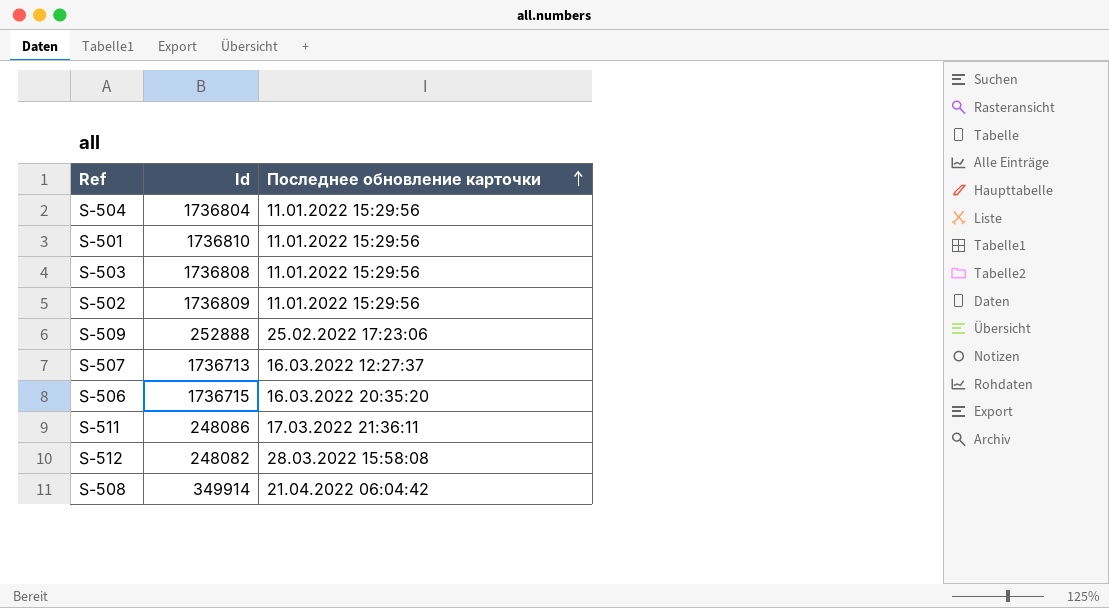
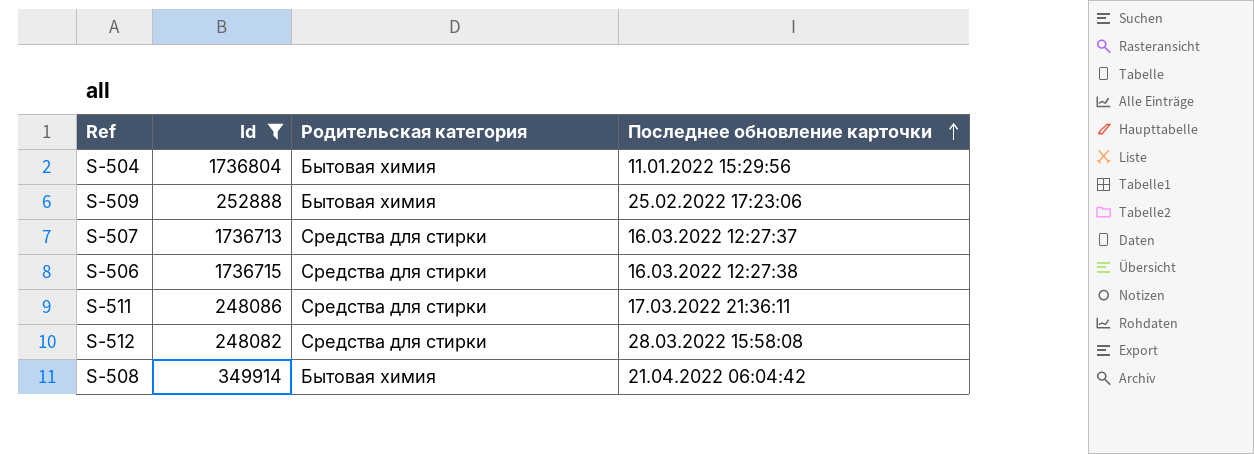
filter: none -> Id <= 1736804
column Родительская категория | position: none -> 3
S-506 | Последнее обновление карточки: 16.03.2022 20:35:20 -> 16.03.2022 12:27:38

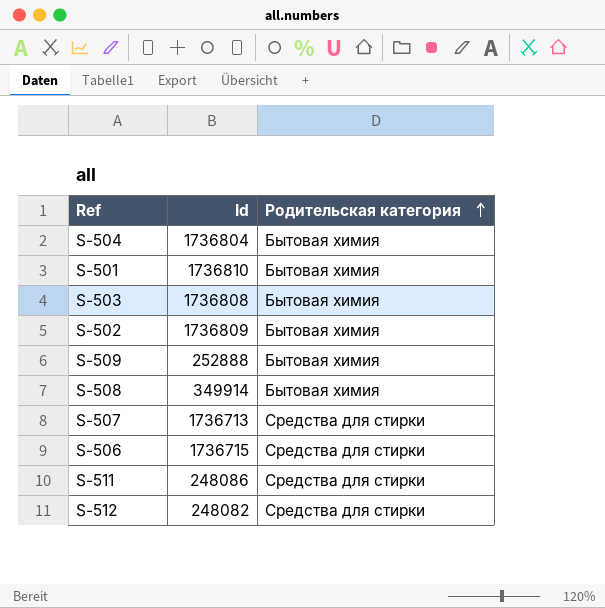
filter: Id <= 1736804 -> none
row order: Последнее обновление карточки ascending -> Родительская категория ascending
column Последнее обновление карточки | position: 4 -> none

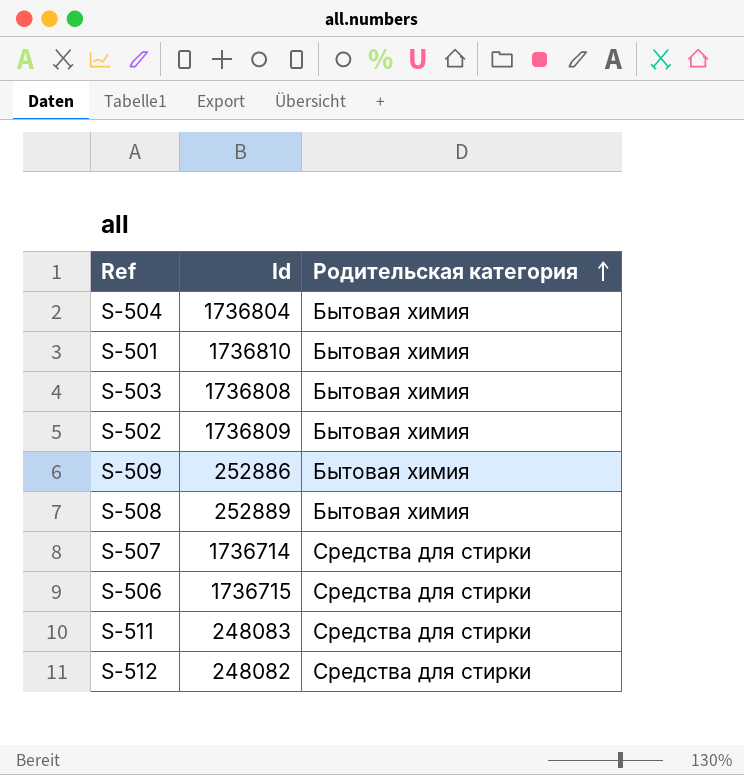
S-509 | Id: 252888 -> 252886
S-508 | Id: 349914 -> 252889
S-507 | Id: 1736713 -> 1736714
S-511 | Id: 248086 -> 248083

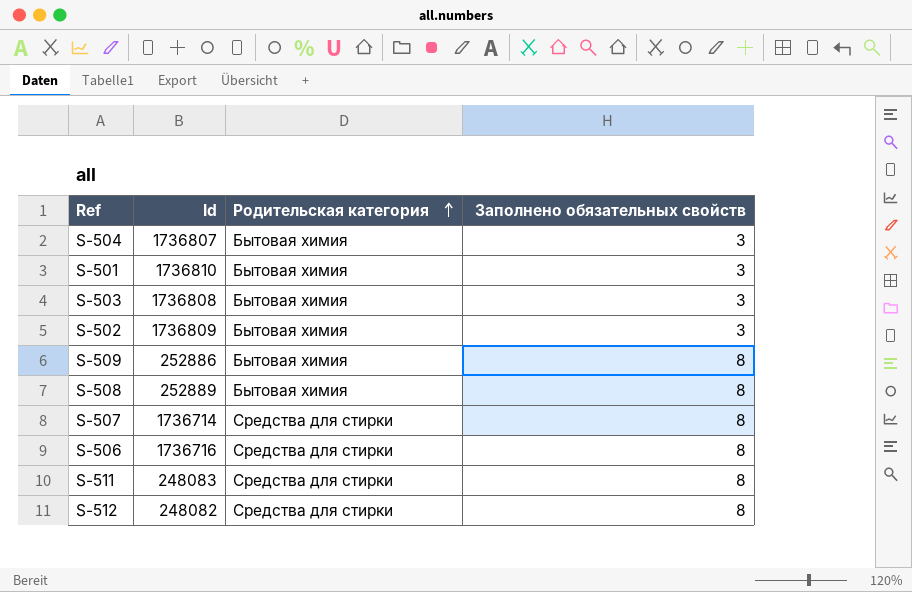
column Заполнено обязательных свойств | position: none -> 4
S-504 | Id: 1736804 -> 1736807
S-506 | Id: 1736715 -> 1736716

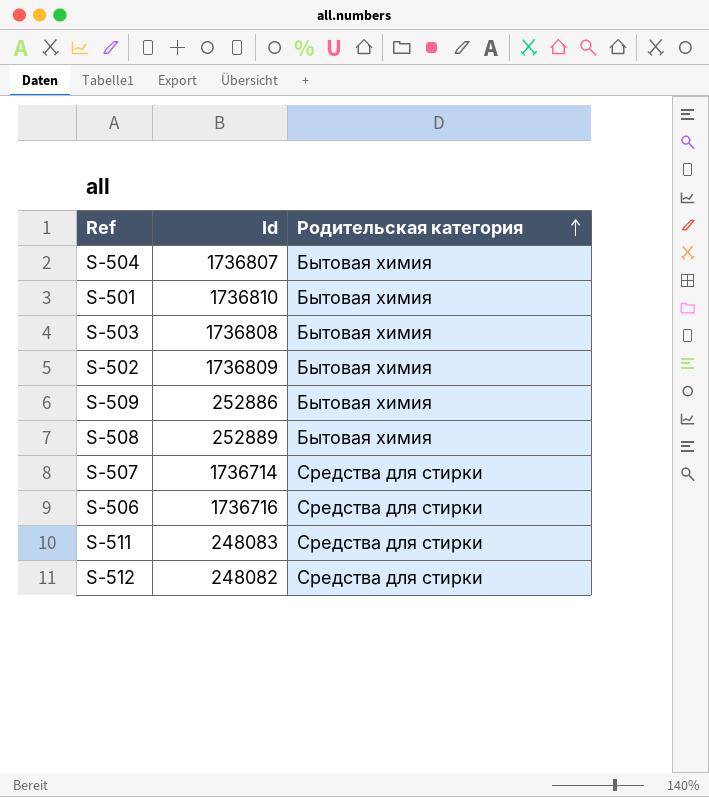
column Заполнено обязательных свойств | position: 4 -> none

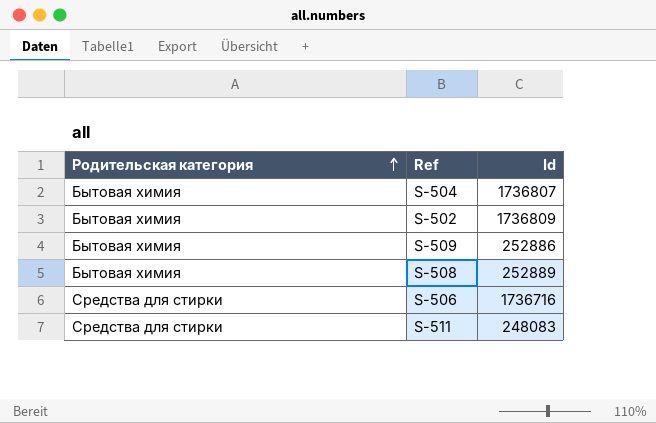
column Родительская категория | position: 3 -> 1
row S-501: 1736810 | Бытовая химия -> none
row S-503: 1736808 | Бытовая химия -> none
row S-507: 1736714 | Средства для стирки -> none
row S-512: 248082 | Средства для стирки -> none

